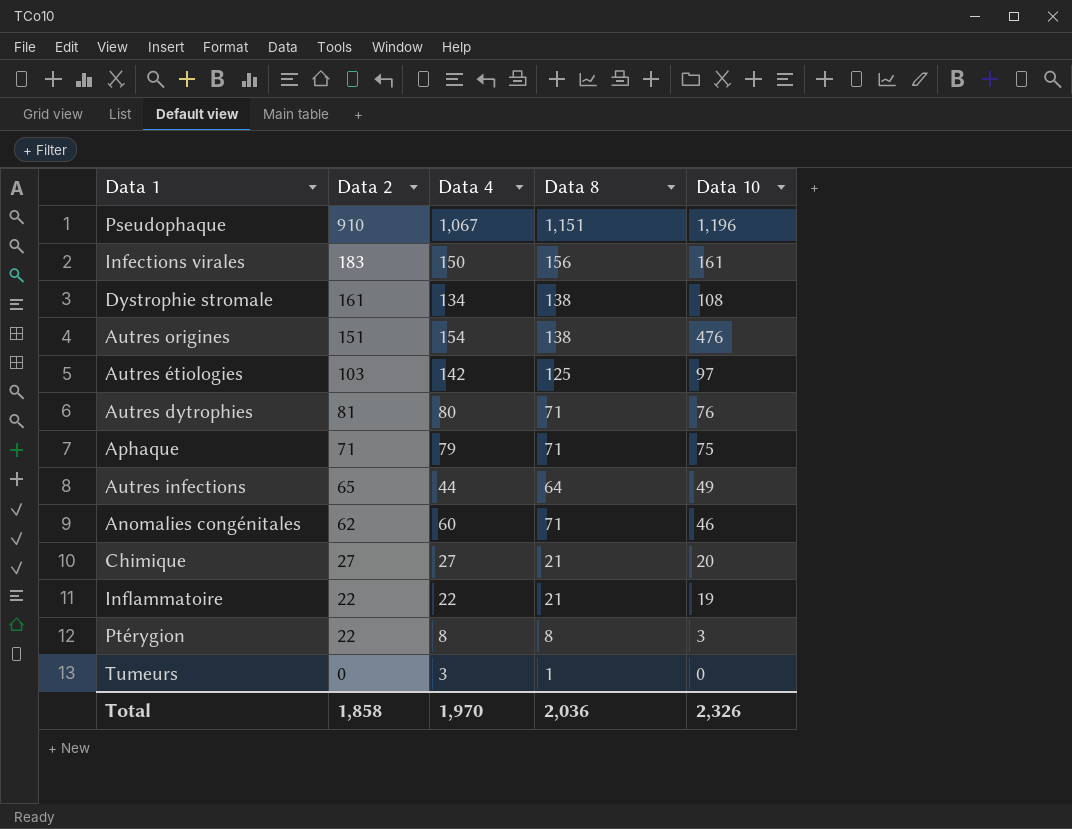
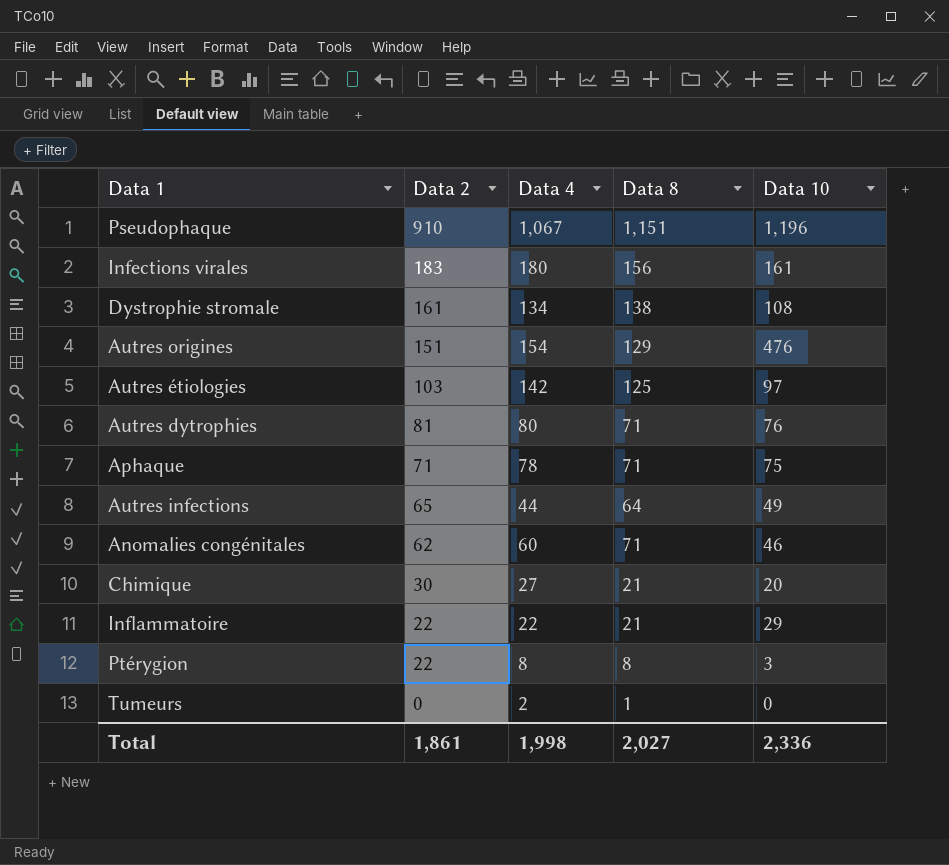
Infections virales | Data 4: 150 -> 180
Autres origines | Data 8: 138 -> 129
Aphaque | Data 4: 79 -> 78
Chimique | Data 2: 27 -> 30
Inflammatoire | Data 10: 19 -> 29
Tumeurs | Data 4: 3 -> 2
Total | Data 2: 1,858 -> 1,861
Total | Data 4: 1,970 -> 1,998
Total | Data 8: 2,036 -> 2,027
Total | Data 10: 2,326 -> 2,336

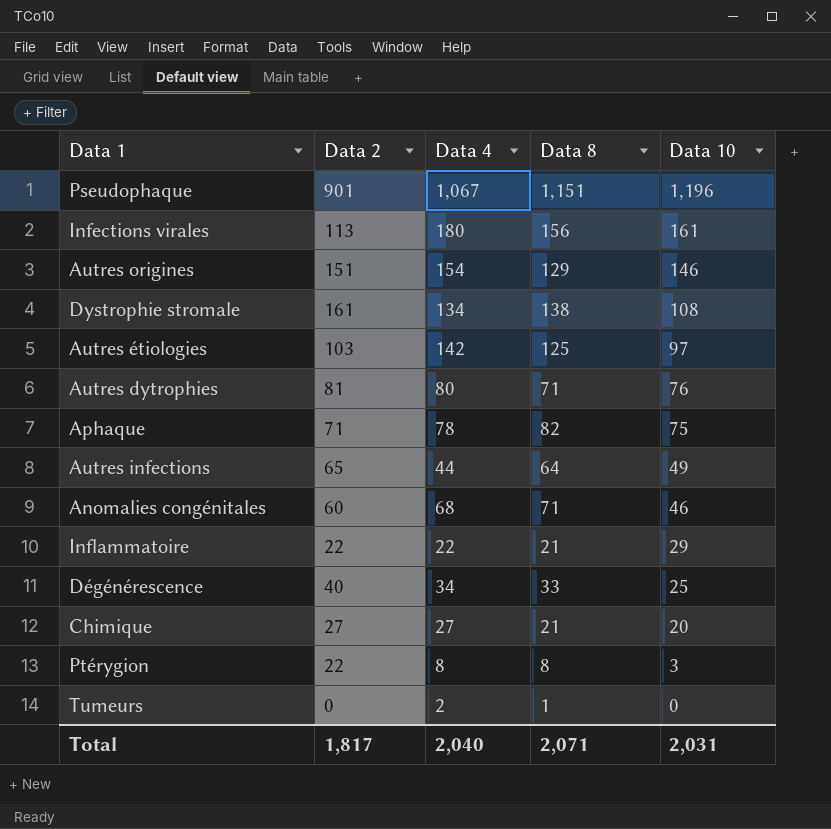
row order: Data 2 descending -> Data 10 descending
Pseudophaque | Data 2: 910 -> 901
Infections virales | Data 2: 183 -> 113
Autres origines | Data 10: 476 -> 146
Aphaque | Data 8: 71 -> 82
Anomalies congénitales | Data 2: 62 -> 60
Anomalies congénitales | Data 4: 60 -> 68
row Dégénérescence: none -> 40 | 34 | 33 | 25
Chimique | Data 2: 30 -> 27
Total | Data 2: 1,861 -> 1,817
Total | Data 4: 1,998 -> 2,040
Total | Data 8: 2,027 -> 2,071
Total | Data 10: 2,336 -> 2,031

